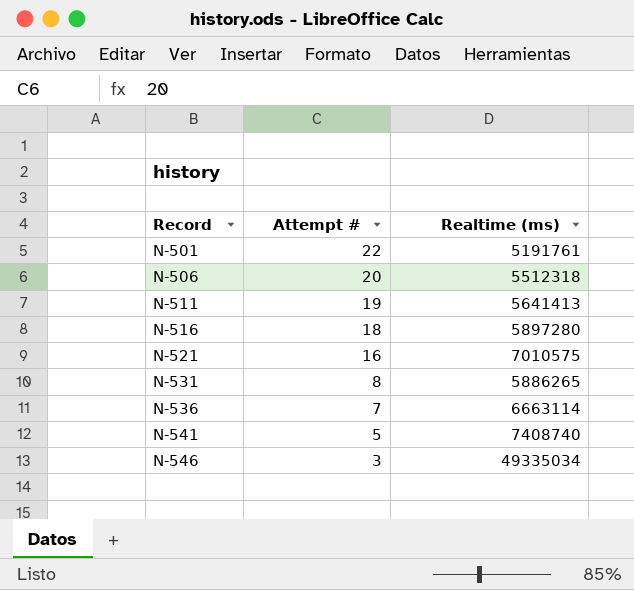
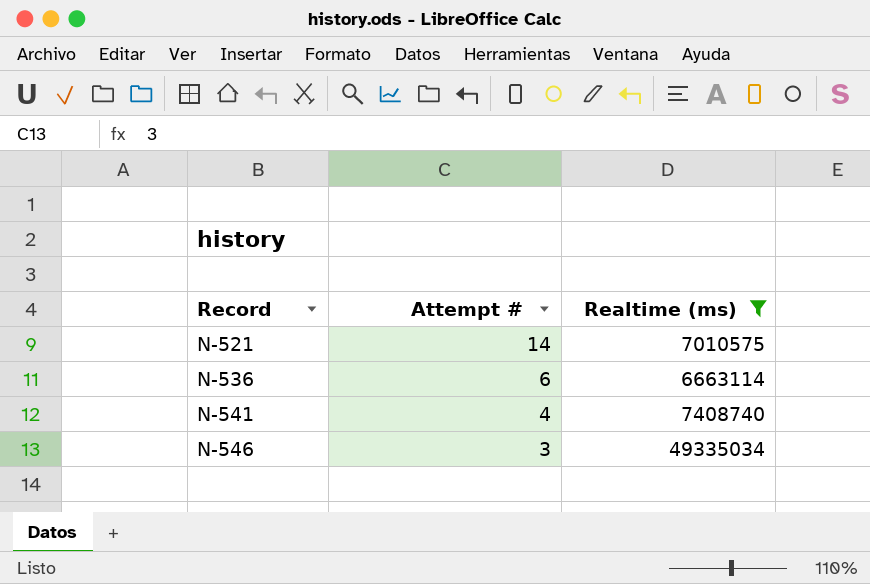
filter: none -> Realtime (ms) >= 6663114
N-521 | Attempt #: 16 -> 14
N-536 | Attempt #: 7 -> 6
N-541 | Attempt #: 5 -> 4

